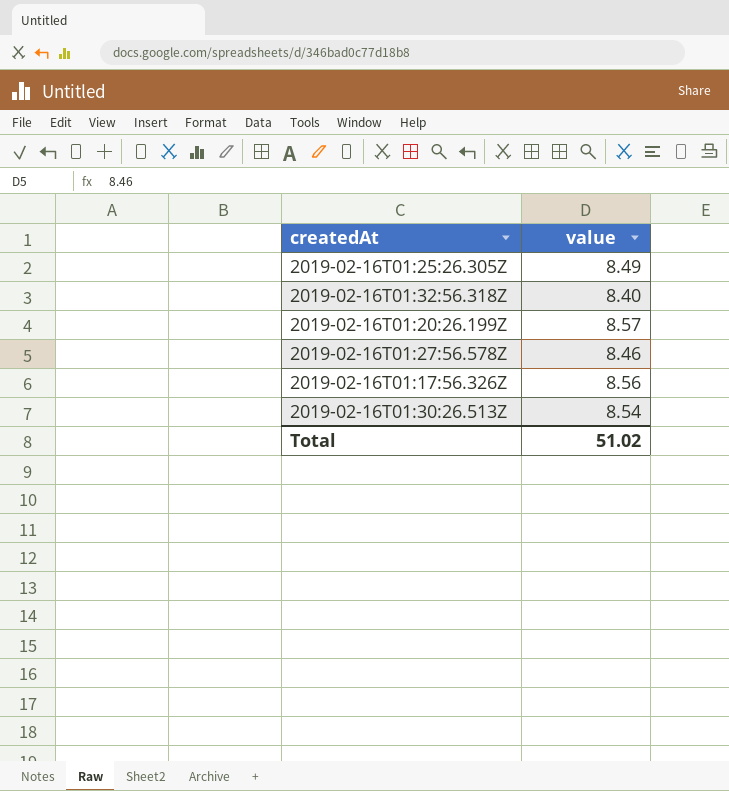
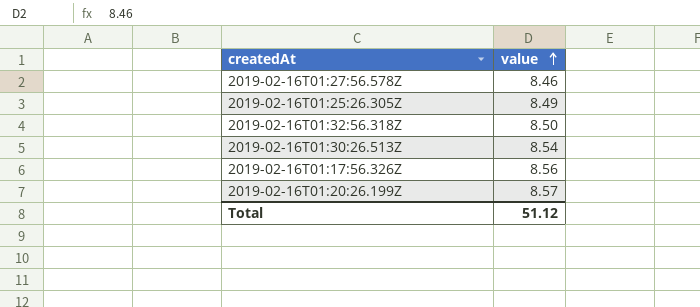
row order: none -> value ascending
2019-02-16T01:32:56.318Z | value: 8.40 -> 8.50
Total | value: 51.02 -> 51.12

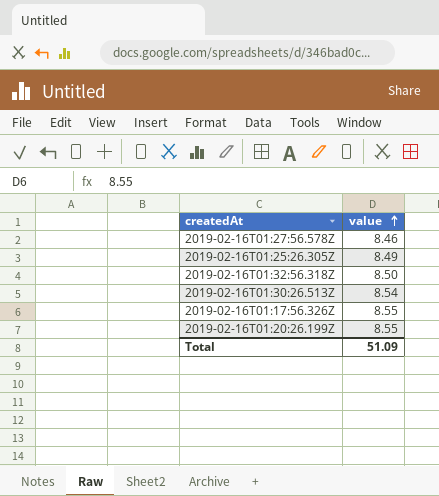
2019-02-16T01:17:56.326Z | value: 8.56 -> 8.55
2019-02-16T01:20:26.199Z | value: 8.57 -> 8.55
Total | value: 51.12 -> 51.09

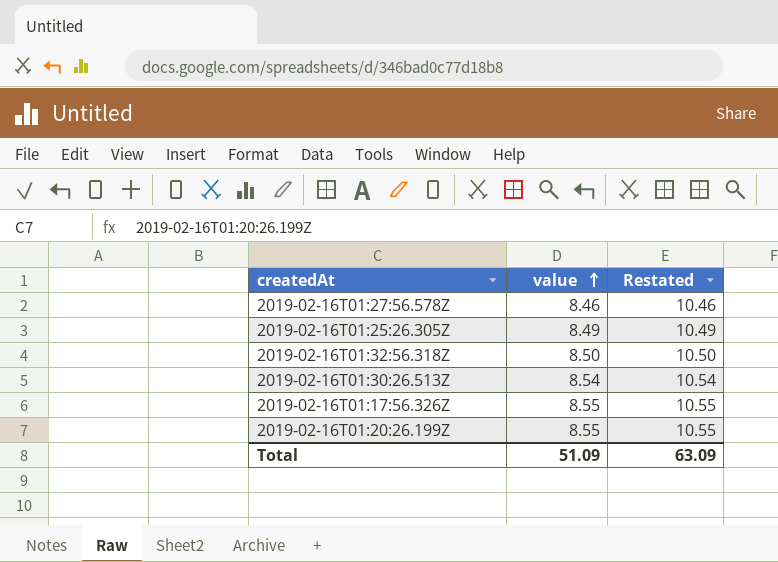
column Restated | formula: none -> [value] + 2

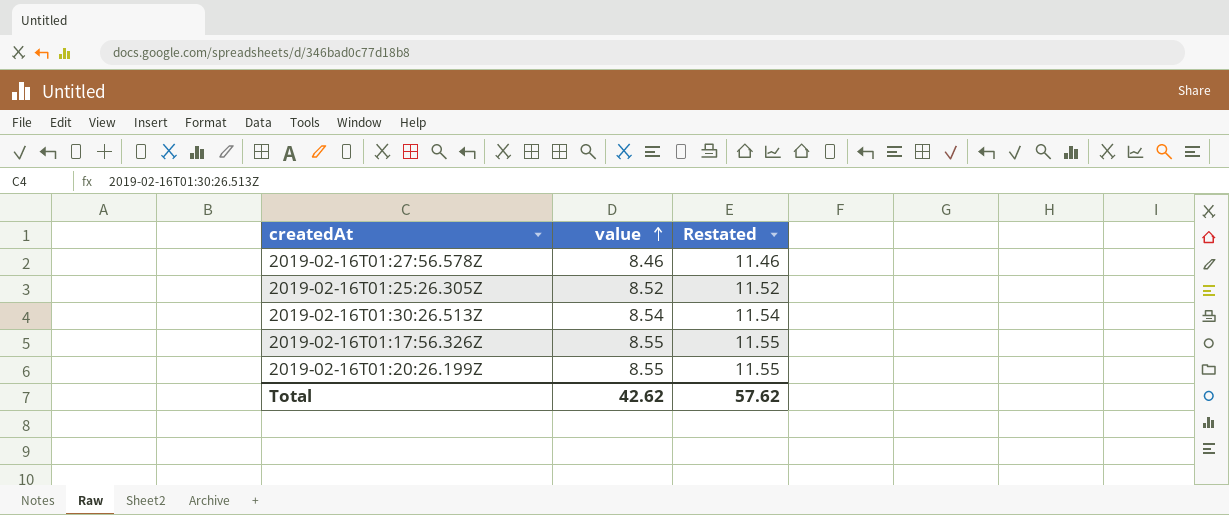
column Restated | formula: [value] + 2 -> [value] + 3
row 2019-02-16T01:32:56.318Z: 8.50 | 10.50 -> none
2019-02-16T01:25:26.305Z | value: 8.49 -> 8.52
Total | value: 51.09 -> 42.62
Total | Restated: 63.09 -> 57.62

